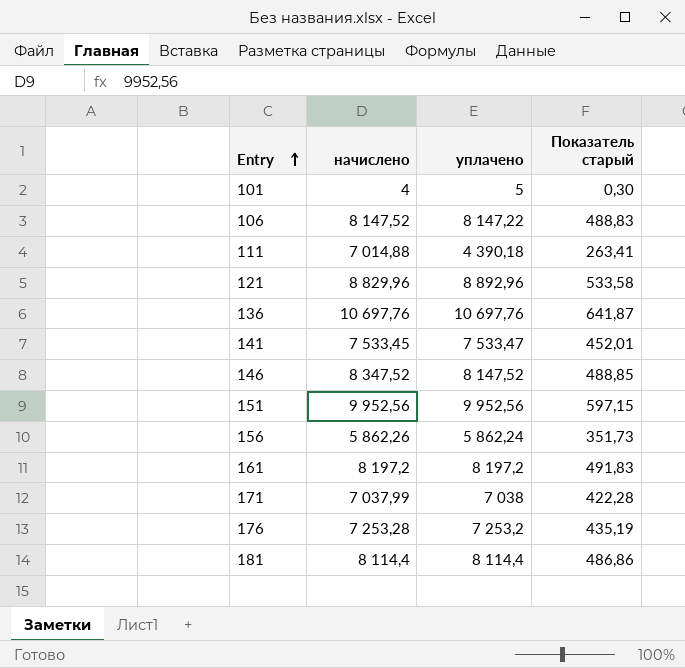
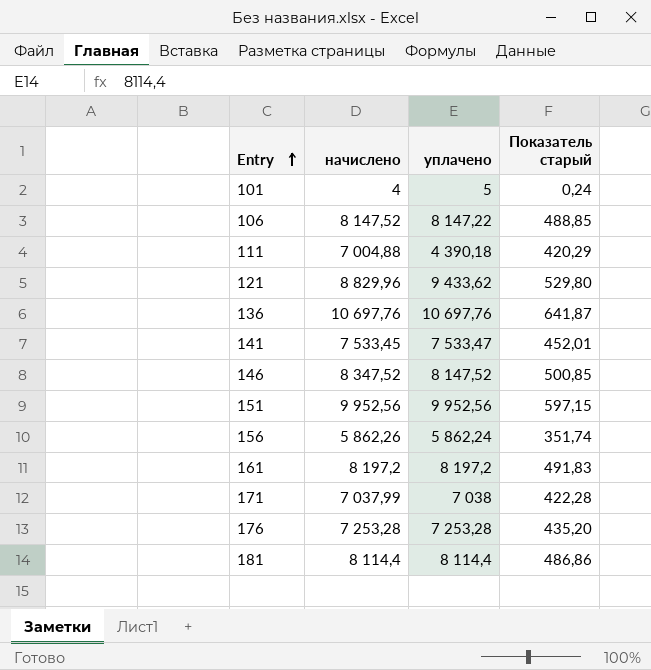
column Показатель старый | formula: [уплачено] * 0,06 -> [начислено] * 0,06
111 | начислено: 7 014,88 -> 7 004,88
121 | уплачено: 8 892,96 -> 9 433,62
176 | уплачено: 7 253,2 -> 7 253,28

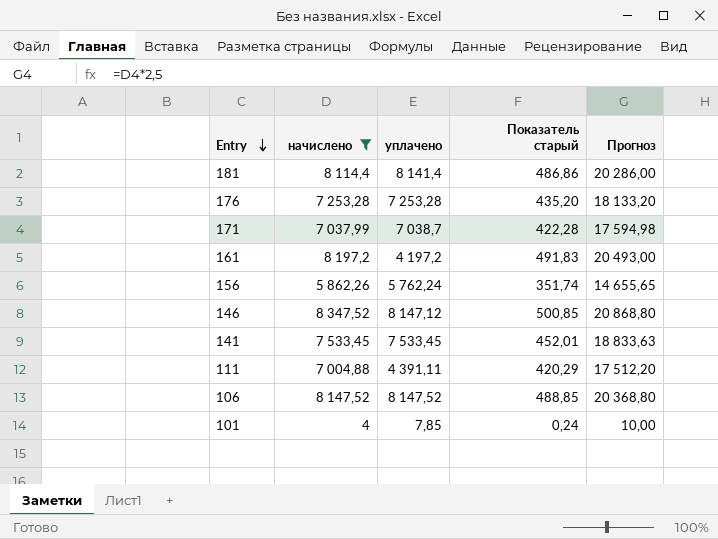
filter: none -> начислено <= 8 347,52
row order: Entry ascending -> Entry descending
column Прогноз | formula: none -> [начислено] * 2,5
181 | уплачено: 8 114,4 -> 8 141,4
171 | уплачено: 7 038 -> 7 038,7
161 | уплачено: 8 197,2 -> 4 197,2
156 | уплачено: 5 862,24 -> 5 762,24
146 | уплачено: 8 147,52 -> 8 147,12
141 | уплачено: 7 533,47 -> 7 533,45
111 | уплачено: 4 390,18 -> 4 391,11
106 | уплачено: 8 147,22 -> 8 147,52
101 | уплачено: 5 -> 7,85

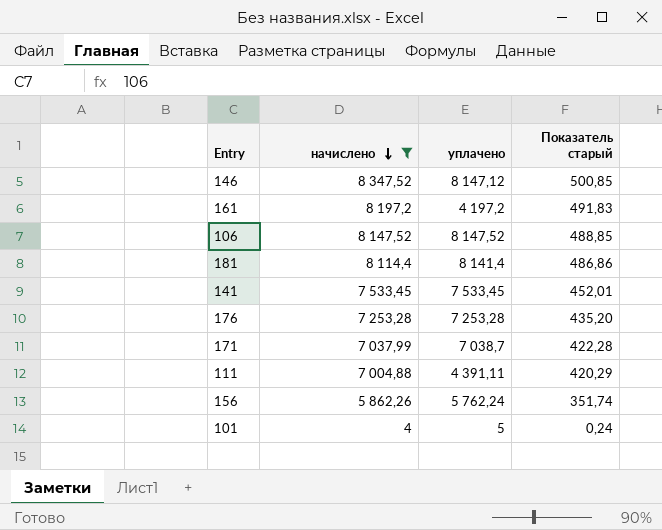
row order: Entry descending -> начислено descending
column Прогноз | formula: [начислено] * 2,5 -> none
101 | уплачено: 7,85 -> 5

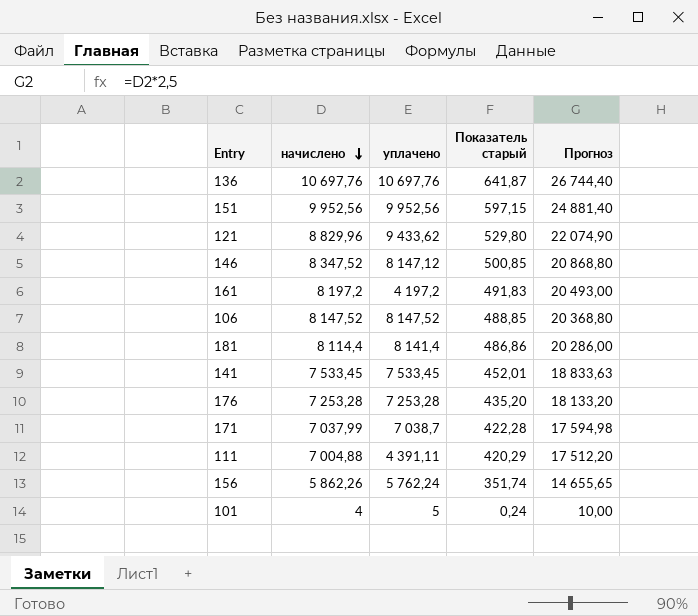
filter: начислено <= 8 347,52 -> none
column Прогноз | formula: none -> [начислено] * 2,5

